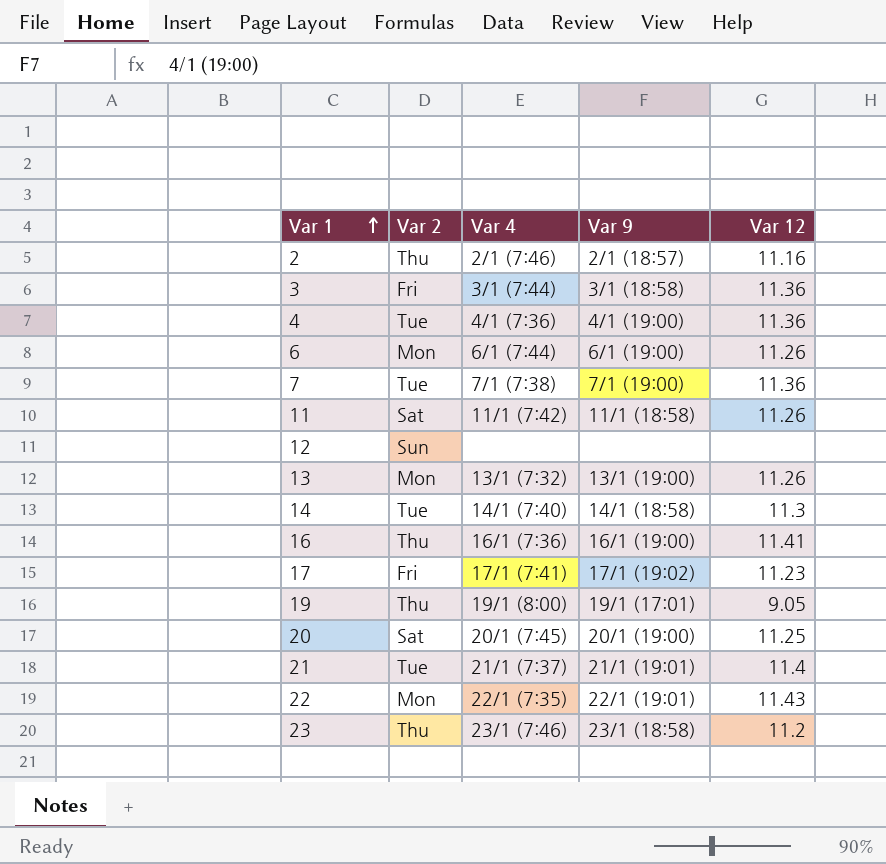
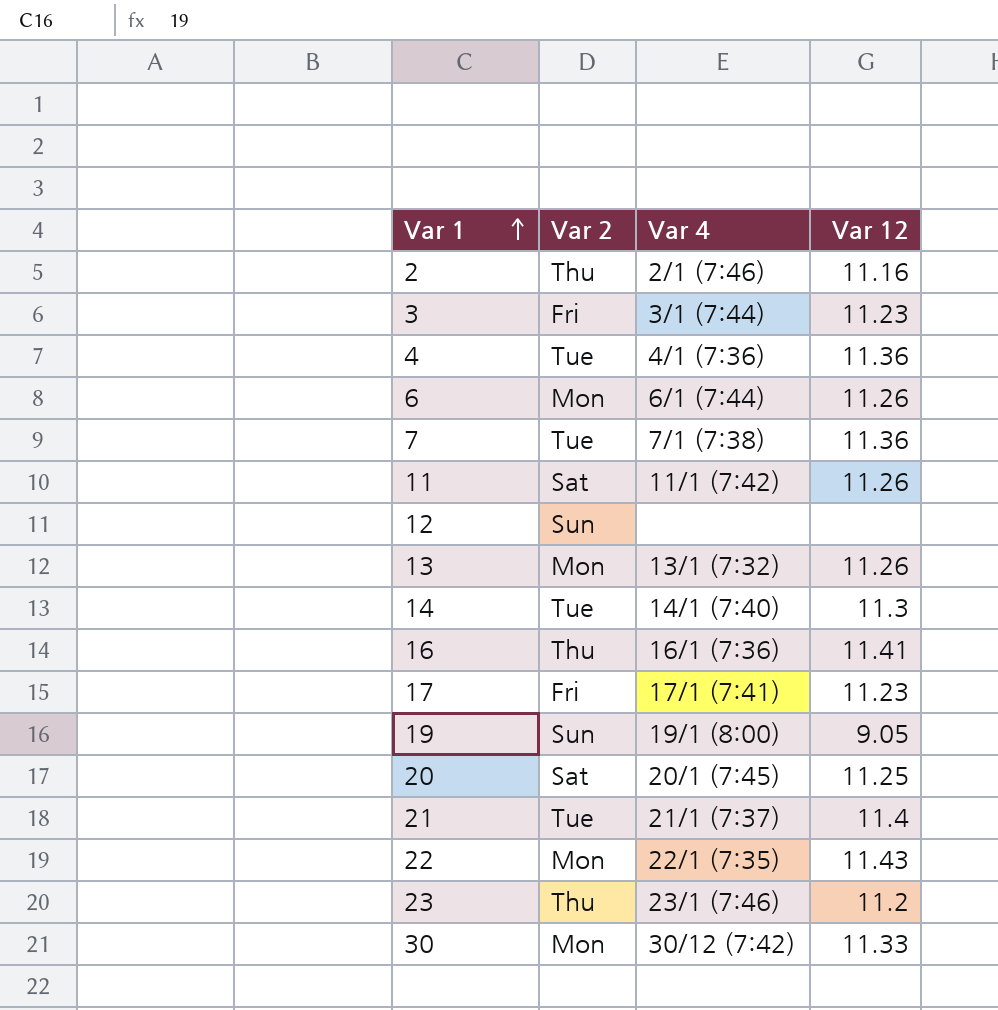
column Var 9 | position: 4 -> none
3 | Var 12: 11.36 -> 11.23
19 | Var 2: Thu -> Sun
row 30: none -> Mon | 30/12 (7:42) | 11.33

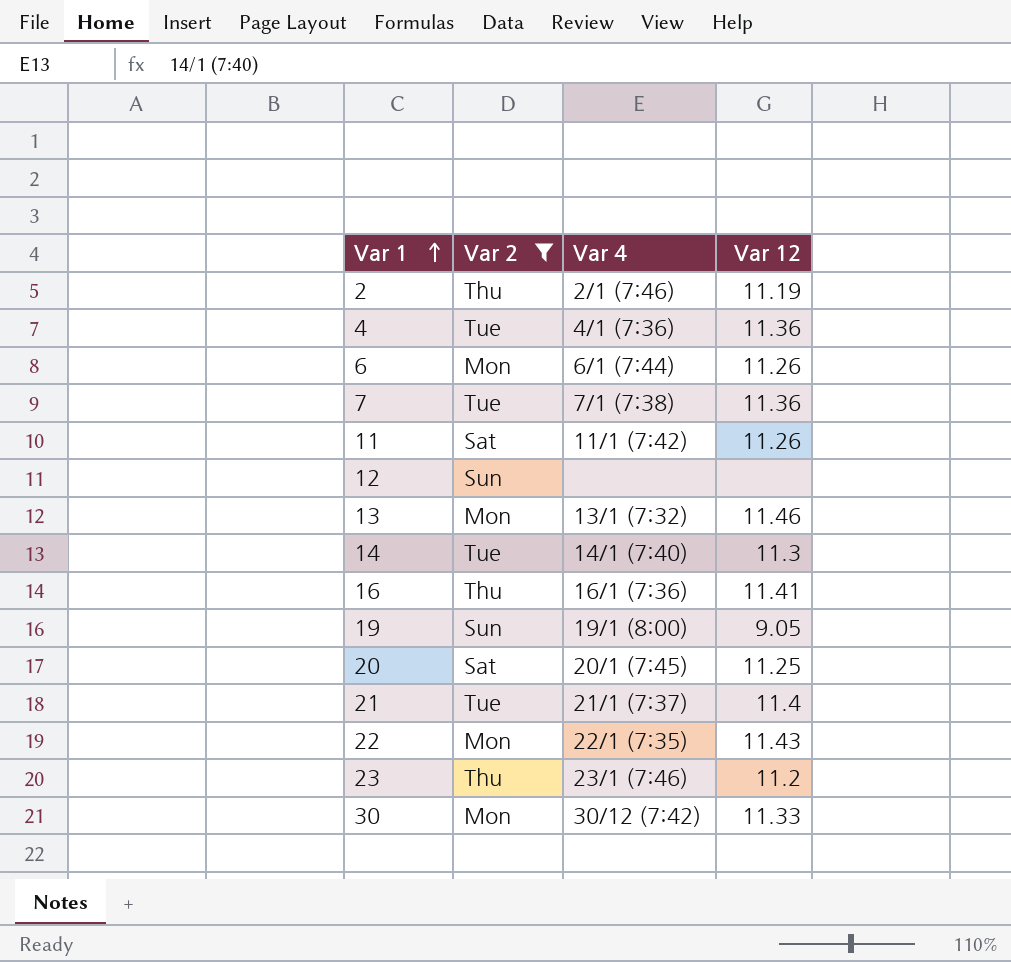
filter: none -> Var 2 != Fri
2 | Var 12: 11.16 -> 11.19
13 | Var 12: 11.26 -> 11.46

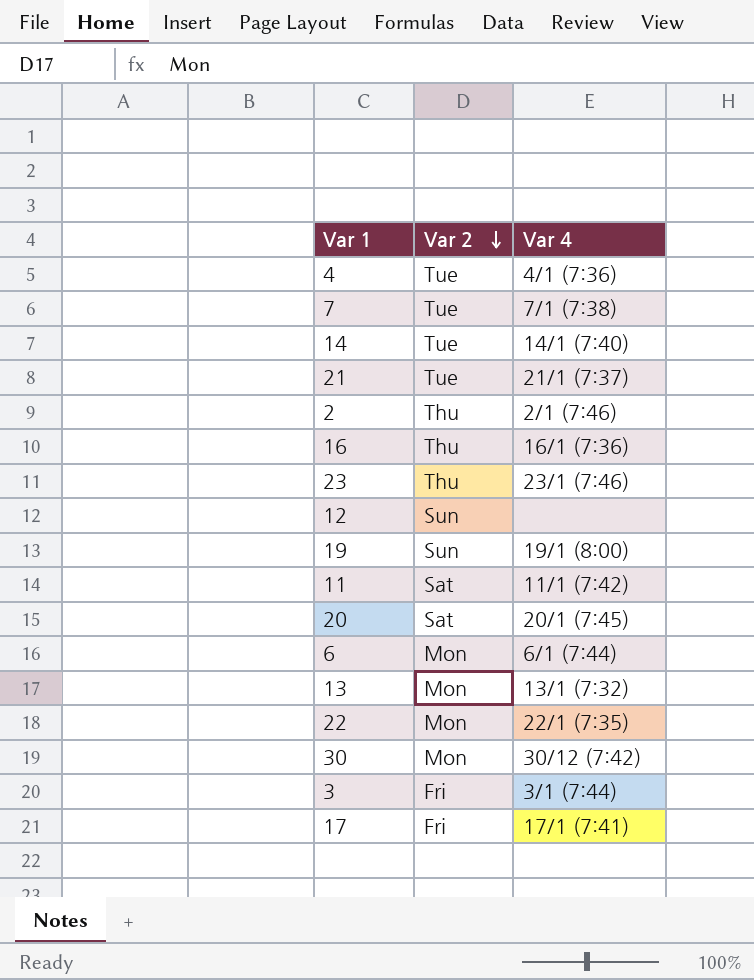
filter: Var 2 != Fri -> none
row order: Var 1 ascending -> Var 2 descending
column Var 12 | position: 4 -> none

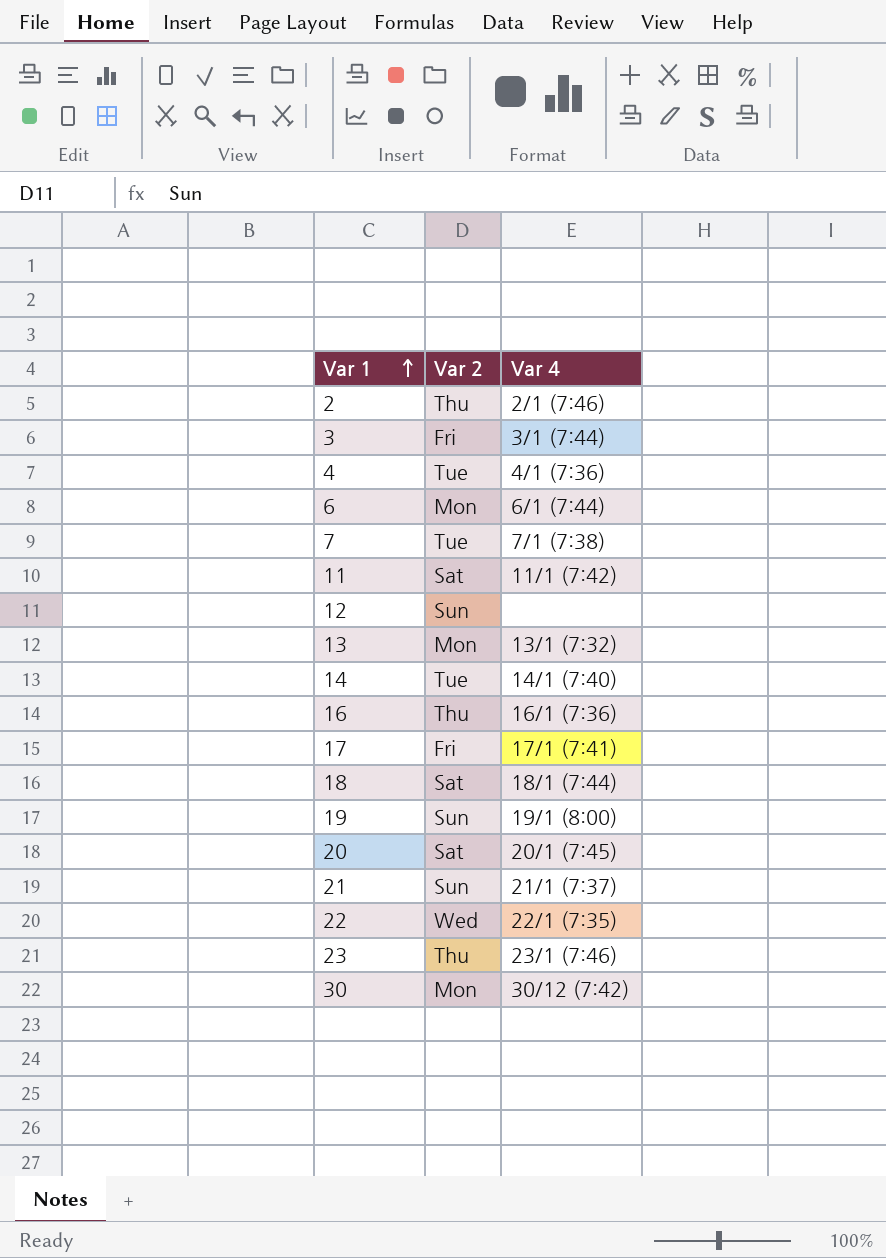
row order: Var 2 descending -> Var 1 ascending
row 18: none -> Sat | 18/1 (7:44)
21 | Var 2: Tue -> Sun
22 | Var 2: Mon -> Wed

